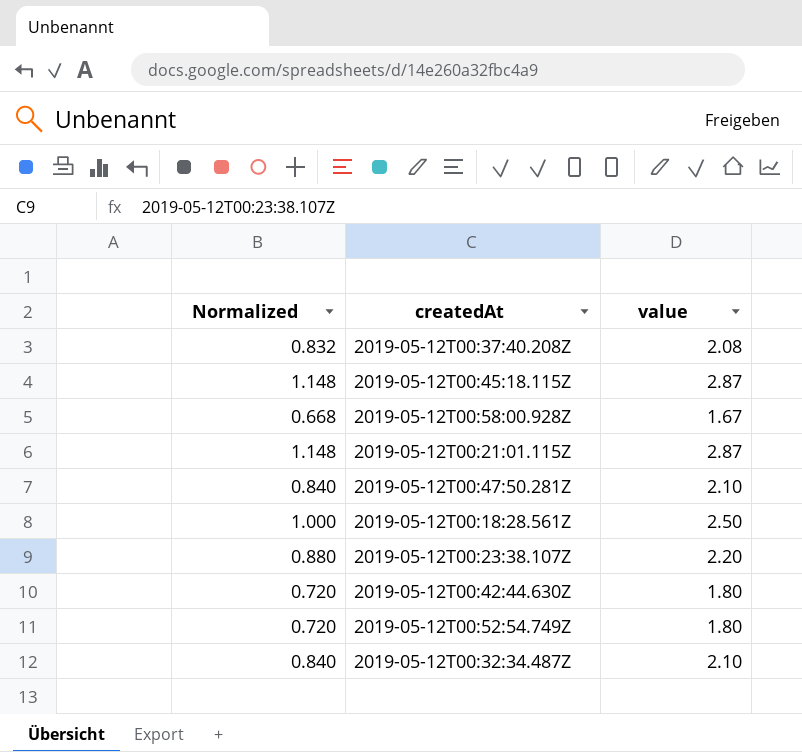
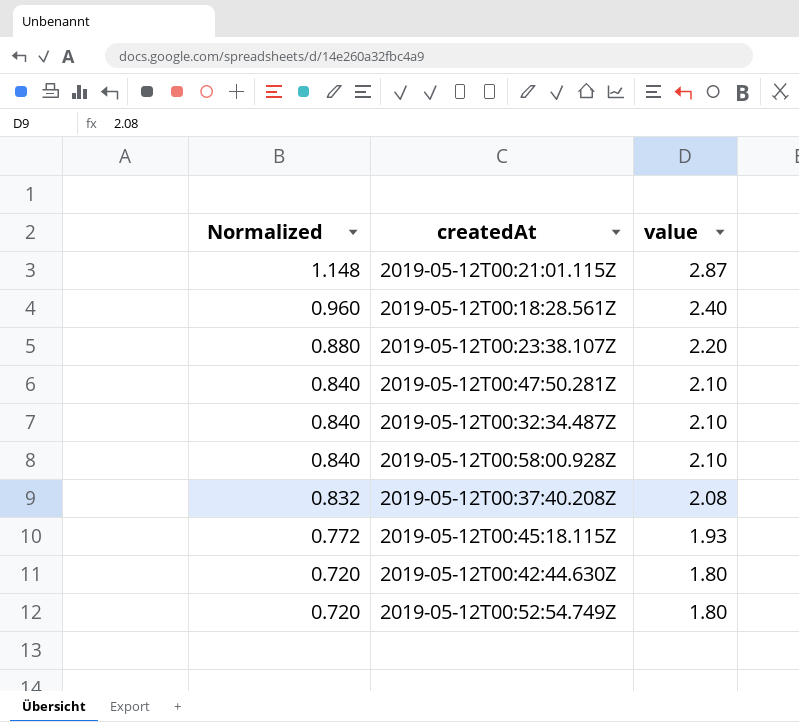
row order: none -> Normalized descending
2019-05-12T00:18:28.561Z | Normalized: 1.000 -> 0.960
2019-05-12T00:18:28.561Z | value: 2.50 -> 2.40
2019-05-12T00:58:00.928Z | Normalized: 0.668 -> 0.840
2019-05-12T00:58:00.928Z | value: 1.67 -> 2.10
2019-05-12T00:45:18.115Z | Normalized: 1.148 -> 0.772
2019-05-12T00:45:18.115Z | value: 2.87 -> 1.93

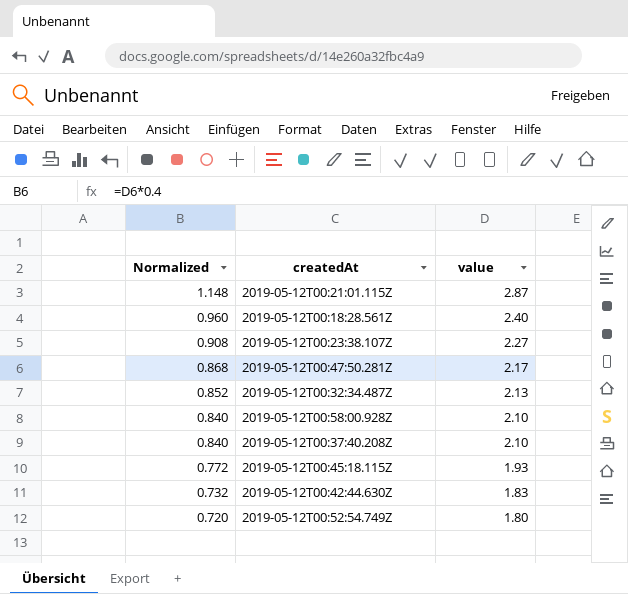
2019-05-12T00:23:38.107Z | Normalized: 0.880 -> 0.908
2019-05-12T00:23:38.107Z | value: 2.20 -> 2.27
2019-05-12T00:47:50.281Z | Normalized: 0.840 -> 0.868
2019-05-12T00:47:50.281Z | value: 2.10 -> 2.17
2019-05-12T00:32:34.487Z | Normalized: 0.840 -> 0.852
2019-05-12T00:32:34.487Z | value: 2.10 -> 2.13
2019-05-12T00:37:40.208Z | Normalized: 0.832 -> 0.840
2019-05-12T00:37:40.208Z | value: 2.08 -> 2.10
2019-05-12T00:42:44.630Z | Normalized: 0.720 -> 0.732
2019-05-12T00:42:44.630Z | value: 1.80 -> 1.83

